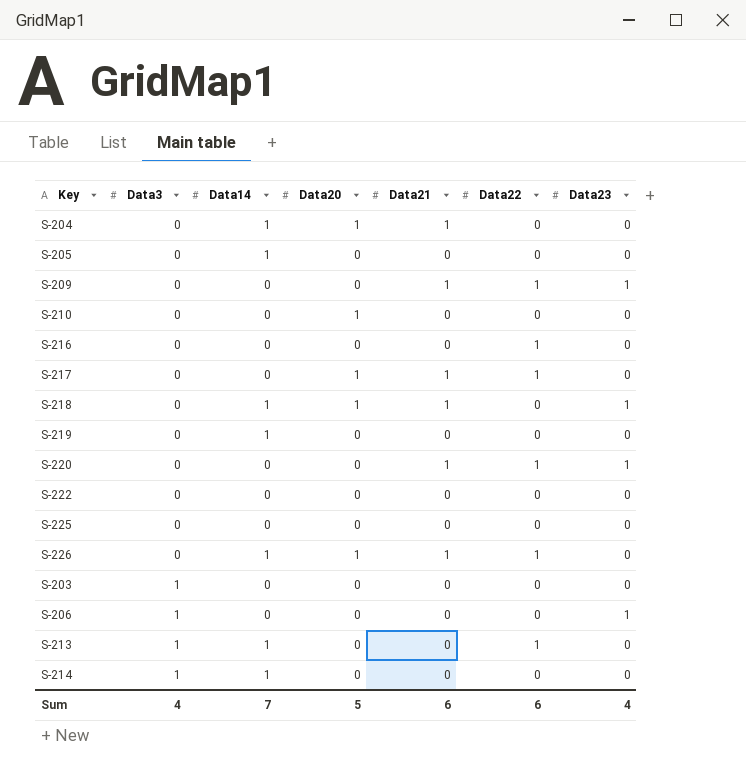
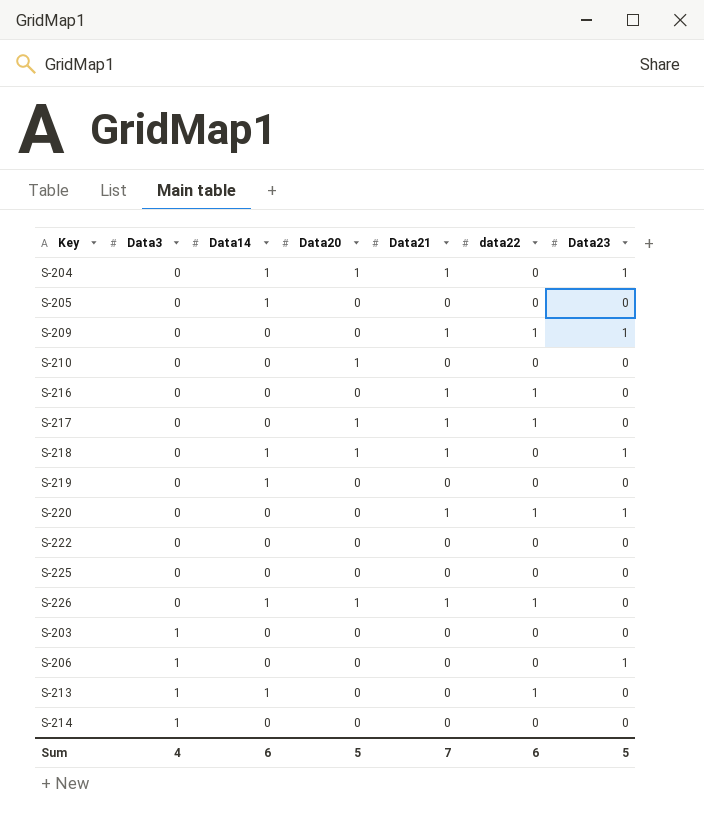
column name: Data22 -> data22
S-204 | Data23: 0 -> 1
S-216 | Data21: 0 -> 1
S-214 | Data14: 1 -> 0
Sum | Data14: 7 -> 6
Sum | Data21: 6 -> 7
Sum | Data23: 4 -> 5

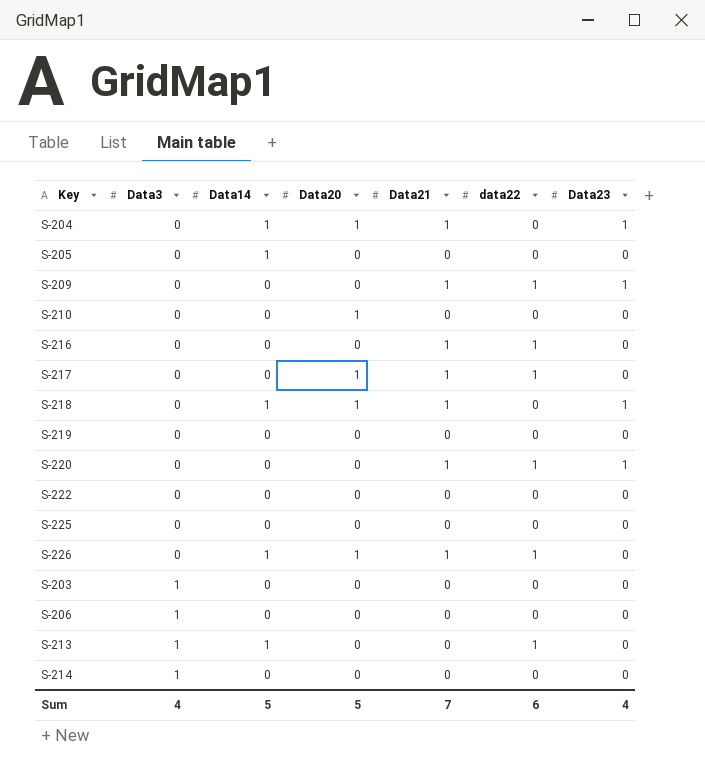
S-219 | Data14: 1 -> 0
S-206 | Data23: 1 -> 0
Sum | Data14: 6 -> 5
Sum | Data23: 5 -> 4

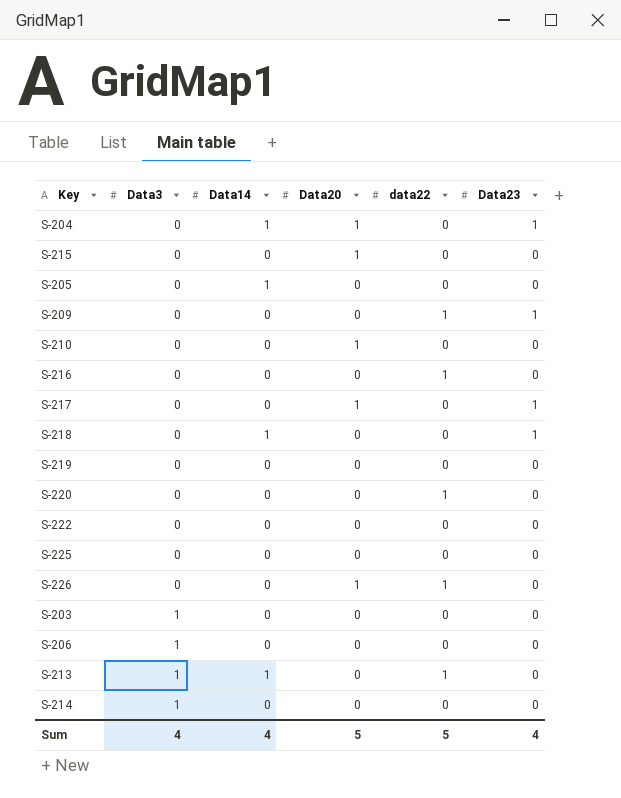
column Data21 | position: 5 -> none
row S-215: none -> 0 | 0 | 1 | 0 | 0
S-217 | data22: 1 -> 0
S-217 | Data23: 0 -> 1
S-218 | Data20: 1 -> 0
S-220 | Data23: 1 -> 0
S-226 | Data14: 1 -> 0
Sum | Data14: 5 -> 4
Sum | data22: 6 -> 5

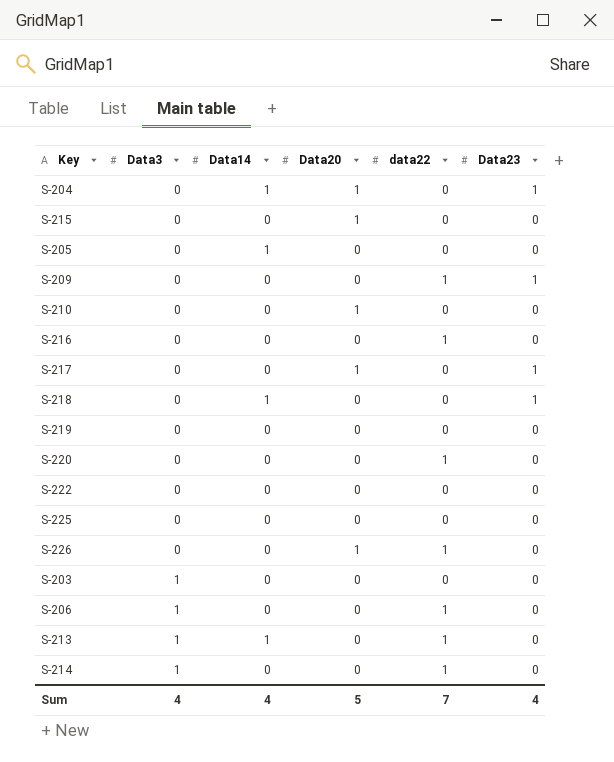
S-206 | data22: 0 -> 1
S-214 | data22: 0 -> 1
Sum | data22: 5 -> 7

